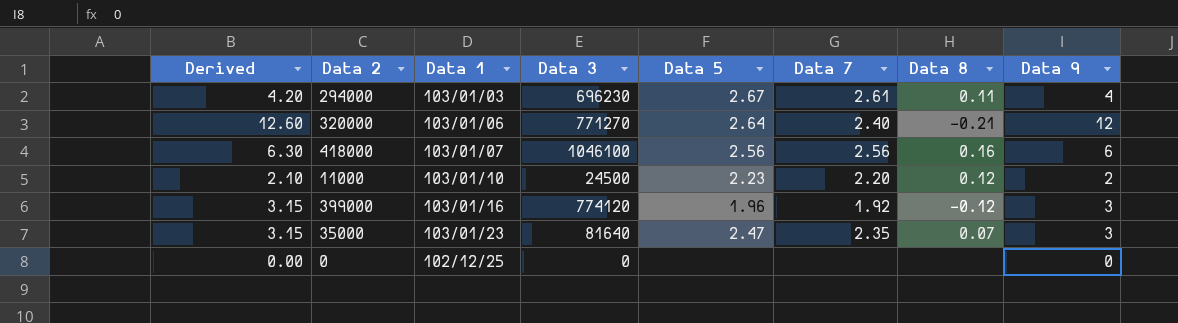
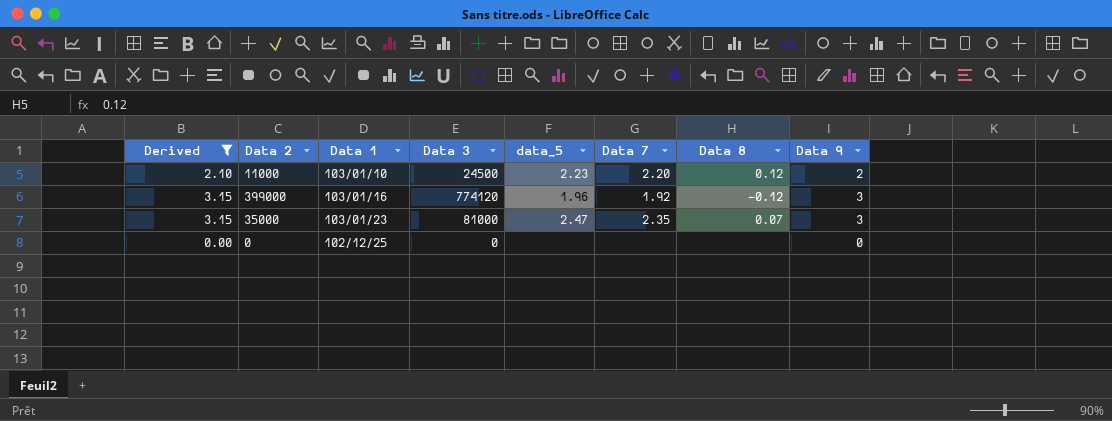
filter: none -> Derived <= 3.15
column name: Data 5 -> data_5
35000 | Data 3: 81640 -> 81000

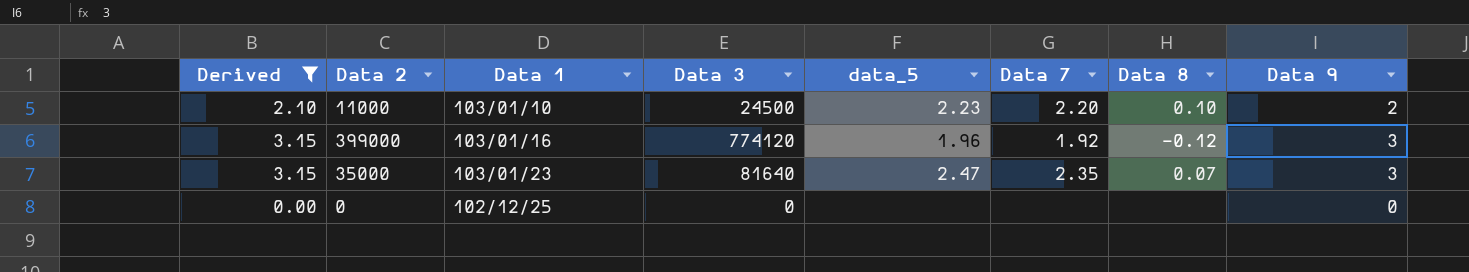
11000 | Data 8: 0.12 -> 0.10
35000 | Data 3: 81000 -> 81640

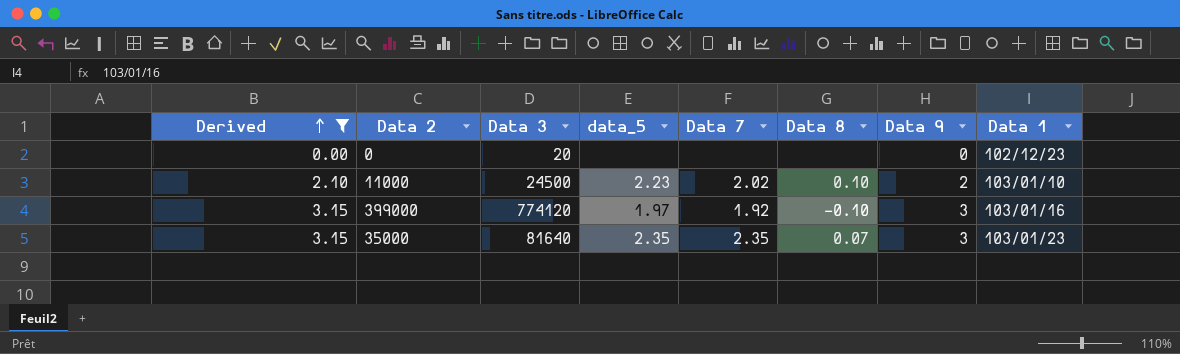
row order: none -> Derived ascending
column Data 1 | position: 3 -> 8
0 | Data 3: 0 -> 20
0 | Data 1: 102/12/25 -> 102/12/23
11000 | Data 7: 2.20 -> 2.02
399000 | data_5: 1.96 -> 1.97
399000 | Data 8: -0.12 -> -0.10
35000 | data_5: 2.47 -> 2.35

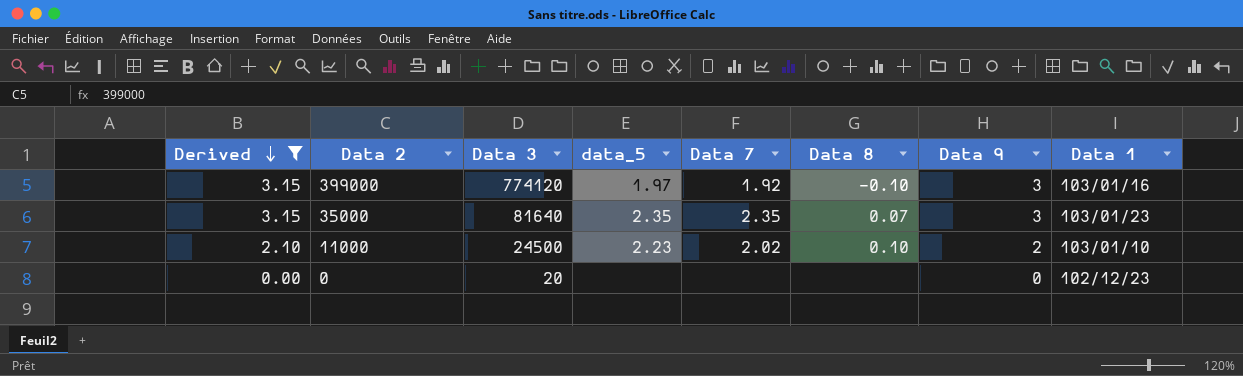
row order: Derived ascending -> Derived descending

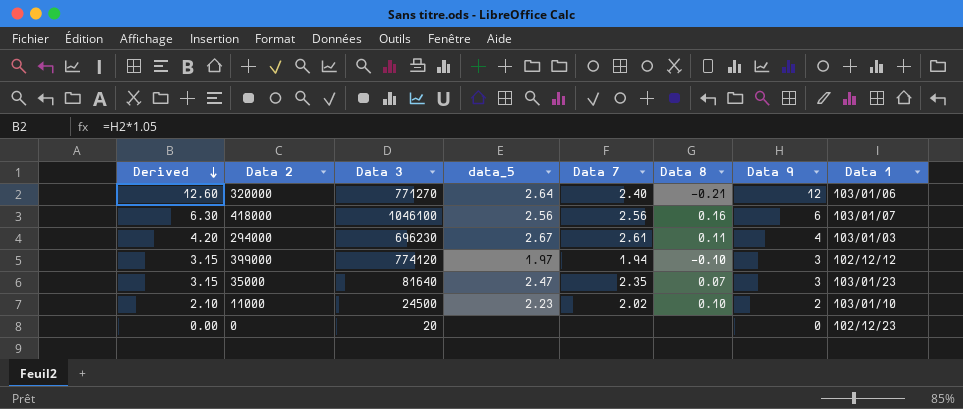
filter: Derived <= 3.15 -> none
399000 | Data 7: 1.92 -> 1.94
399000 | Data 1: 103/01/16 -> 102/12/12
35000 | data_5: 2.35 -> 2.47

